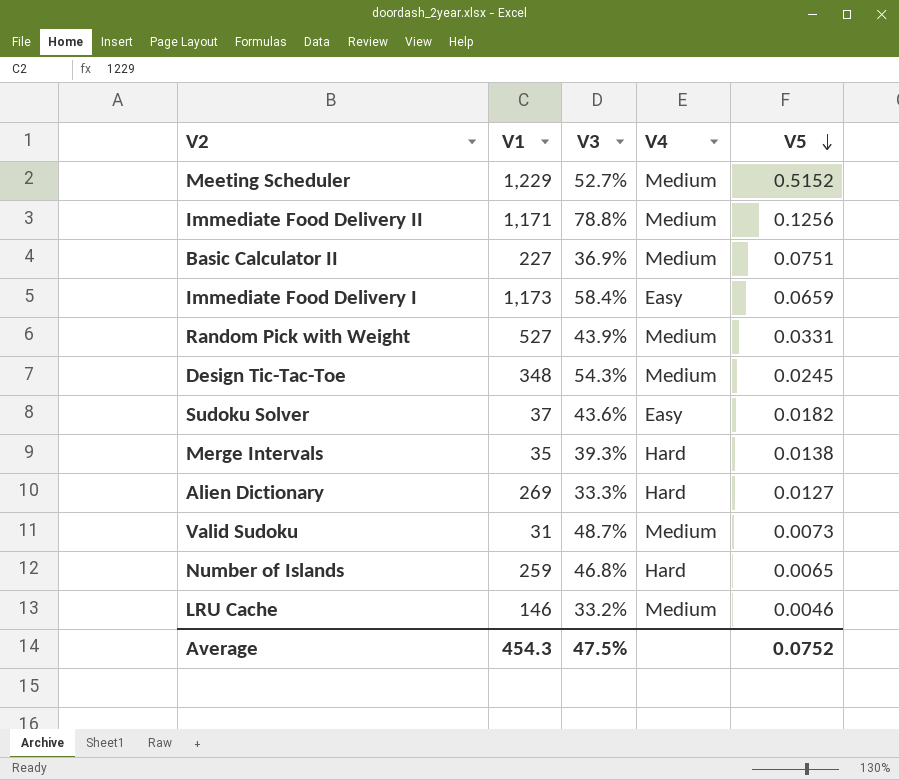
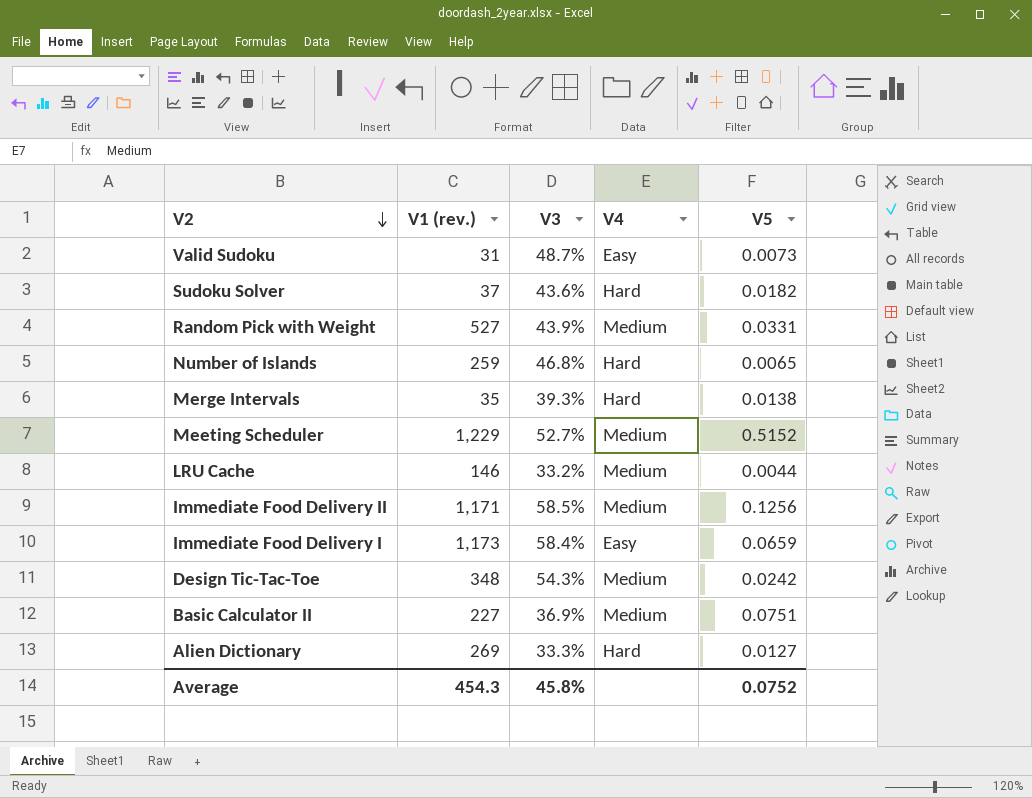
row order: V5 descending -> V2 descending
column name: V1 -> V1 (rev.)
Valid Sudoku | V4: Medium -> Easy
Sudoku Solver | V4: Easy -> Hard
LRU Cache | V5: 0.0046 -> 0.0044
Immediate Food Delivery II | V3: 78.8% -> 58.5%
Design Tic-Tac-Toe | V5: 0.0245 -> 0.0242
Average | V3: 47.5% -> 45.8%

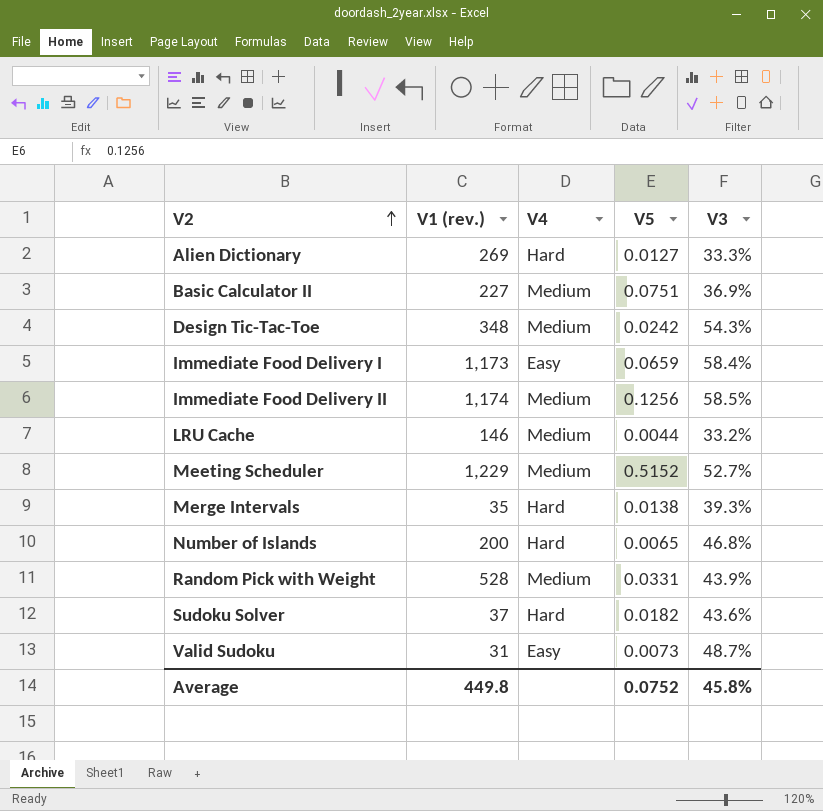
row order: V2 descending -> V2 ascending
column V3 | position: 3 -> 5
Immediate Food Delivery II | V1 (rev.): 1,171 -> 1,174
Number of Islands | V1 (rev.): 259 -> 200
Random Pick with Weight | V1 (rev.): 527 -> 528
Average | V1 (rev.): 454.3 -> 449.8

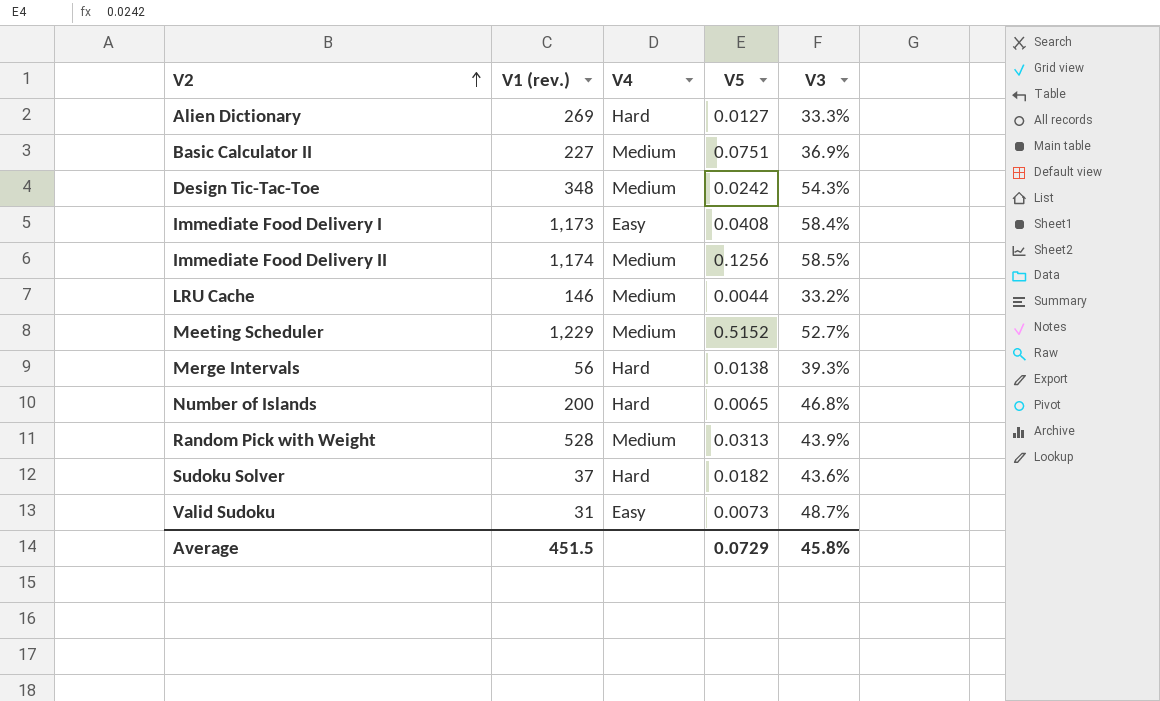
Immediate Food Delivery I | V5: 0.0659 -> 0.0408
Merge Intervals | V1 (rev.): 35 -> 56
Random Pick with Weight | V5: 0.0331 -> 0.0313
Average | V1 (rev.): 449.8 -> 451.5
Average | V5: 0.0752 -> 0.0729

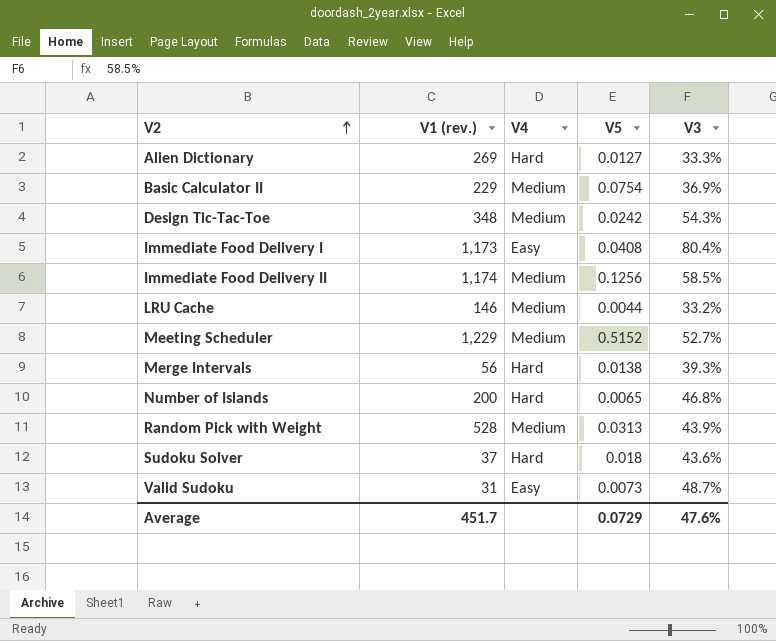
Basic Calculator II | V1 (rev.): 227 -> 229
Basic Calculator II | V5: 0.0751 -> 0.0754
Immediate Food Delivery I | V3: 58.4% -> 80.4%
Sudoku Solver | V5: 0.0182 -> 0.018
Average | V1 (rev.): 451.5 -> 451.7
Average | V3: 45.8% -> 47.6%

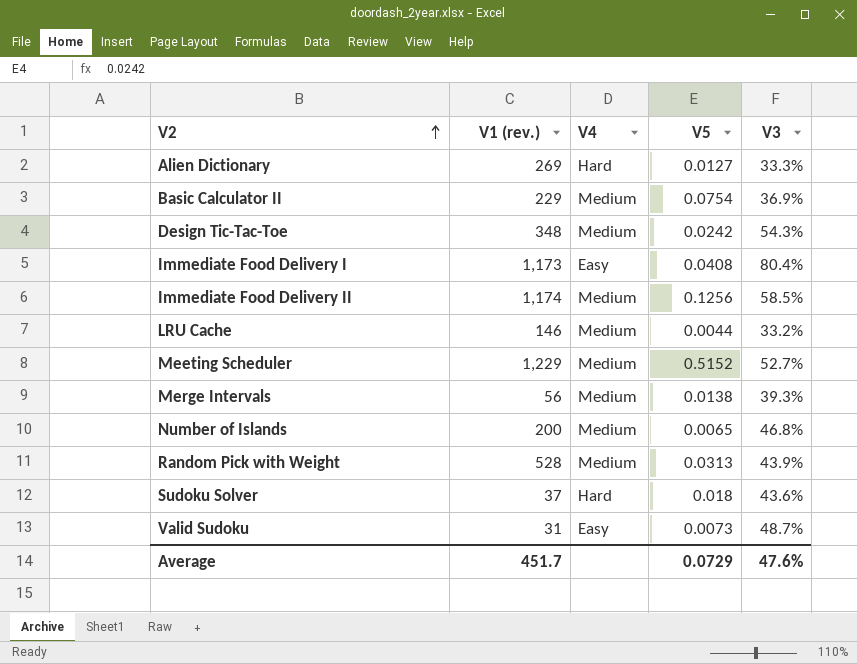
Merge Intervals | V4: Hard -> Medium
Number of Islands | V4: Hard -> Medium

